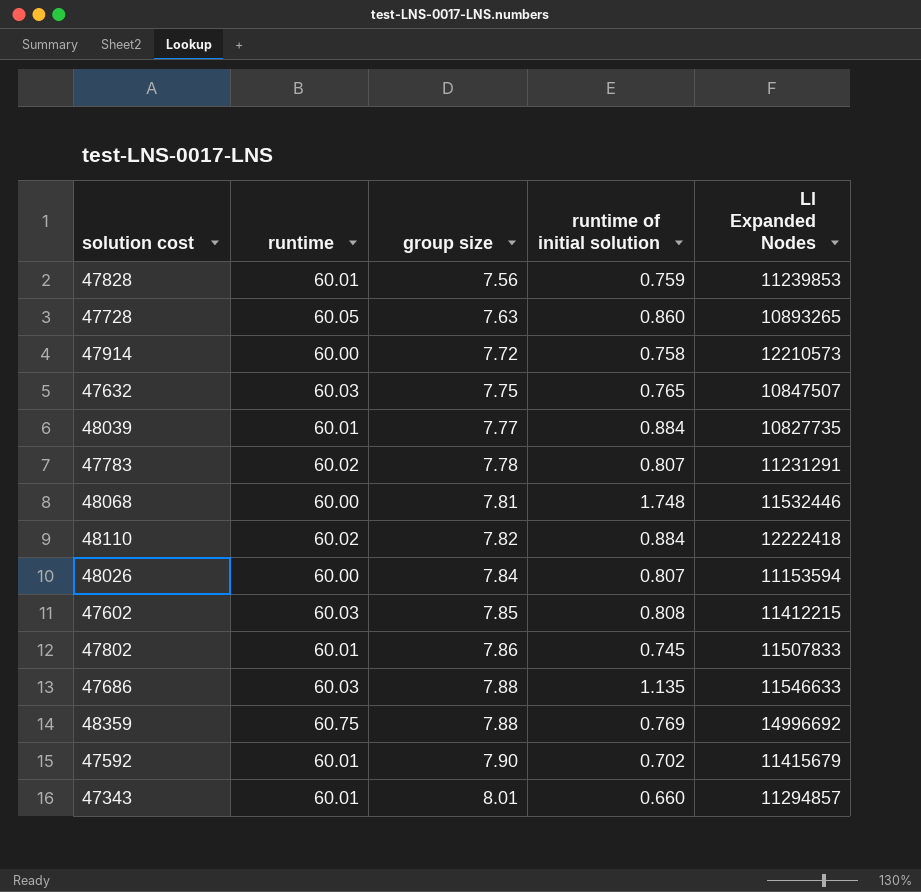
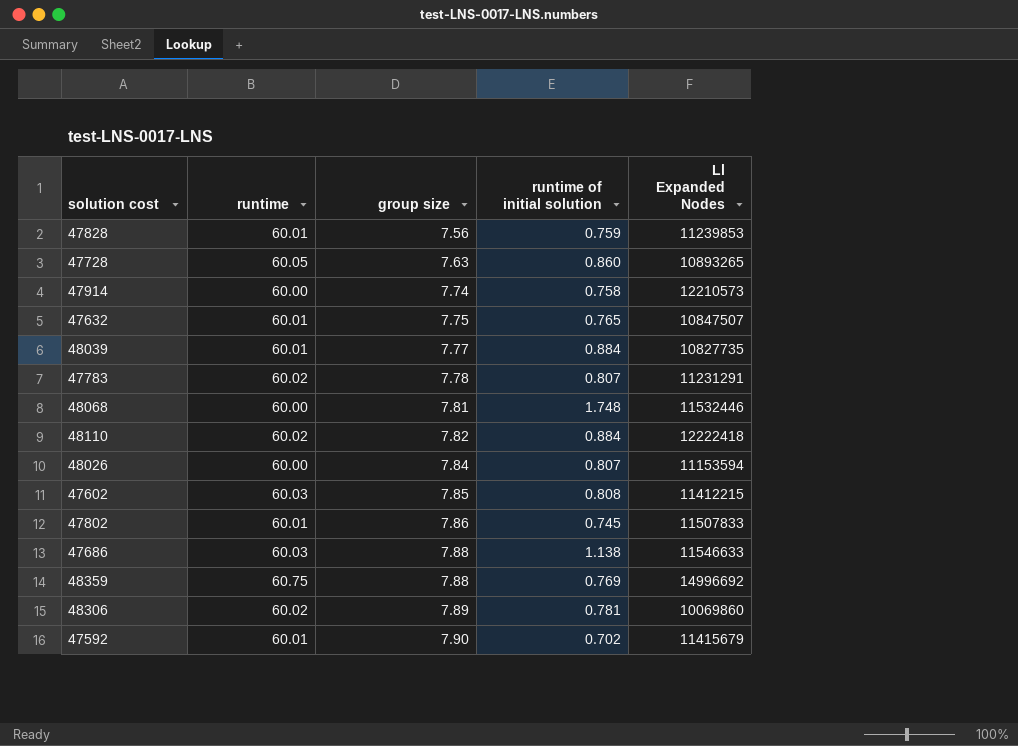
row 47343: 60.01 | 8.01 | 0.660 | 11294857 -> none
47914 | group size: 7.72 -> 7.74
47632 | runtime: 60.03 -> 60.01
47686 | runtime of initial solution: 1.135 -> 1.138
row 48306: none -> 60.02 | 7.89 | 0.781 | 10069860

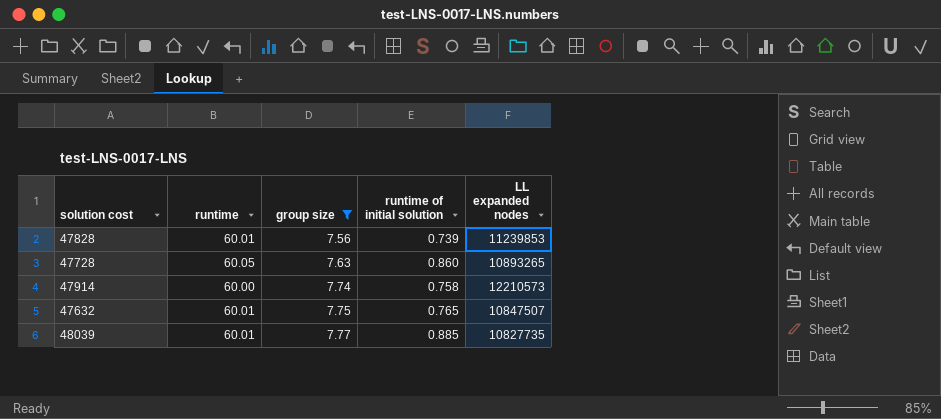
filter: none -> group size <= 7.77
column name: Ll Expanded Nodes -> LL expanded nodes
47828 | runtime of initial solution: 0.759 -> 0.739
48039 | runtime of initial solution: 0.884 -> 0.885

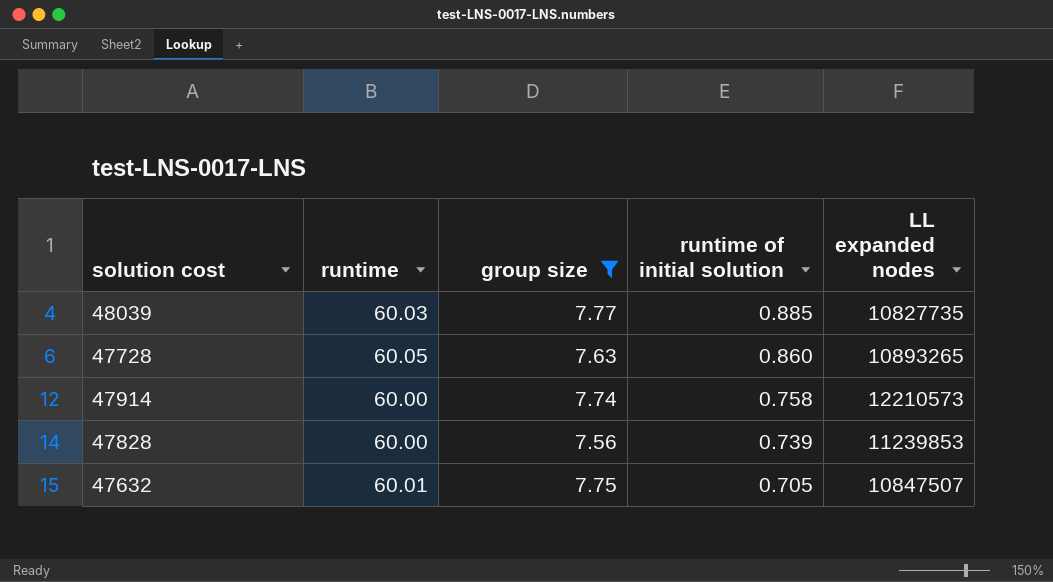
row order: group size ascending -> runtime of initial solution descending
48039 | runtime: 60.01 -> 60.03
47828 | runtime: 60.01 -> 60.00
47632 | runtime of initial solution: 0.765 -> 0.705

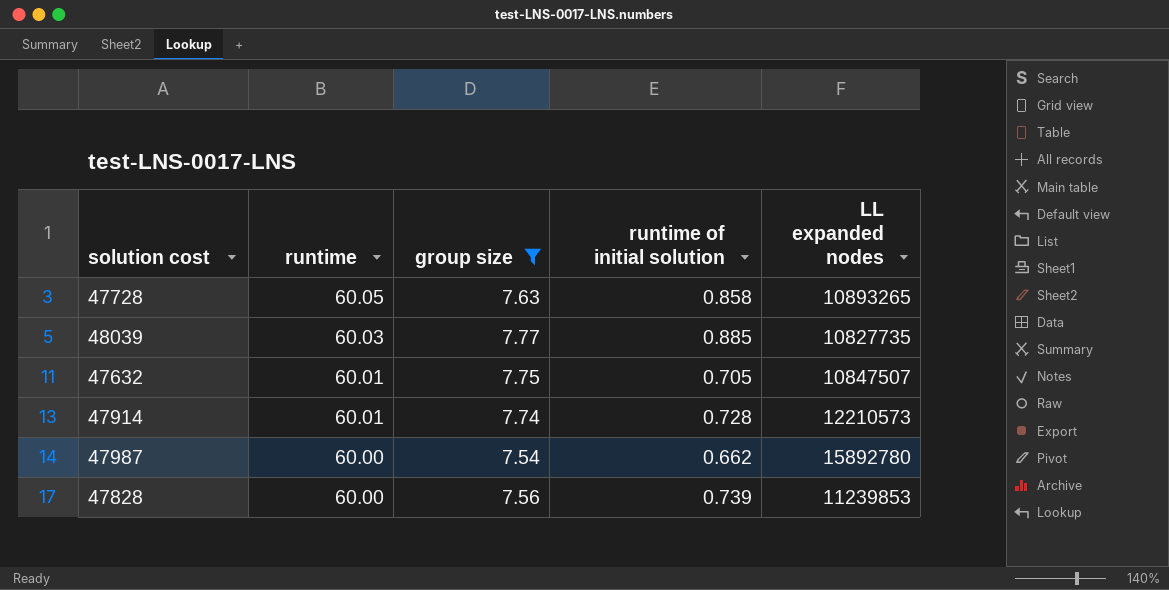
row order: runtime of initial solution descending -> runtime descending
47728 | runtime of initial solution: 0.860 -> 0.858
47914 | runtime: 60.00 -> 60.01
47914 | runtime of initial solution: 0.758 -> 0.728
row 47987: none -> 60.00 | 7.54 | 0.662 | 15892780

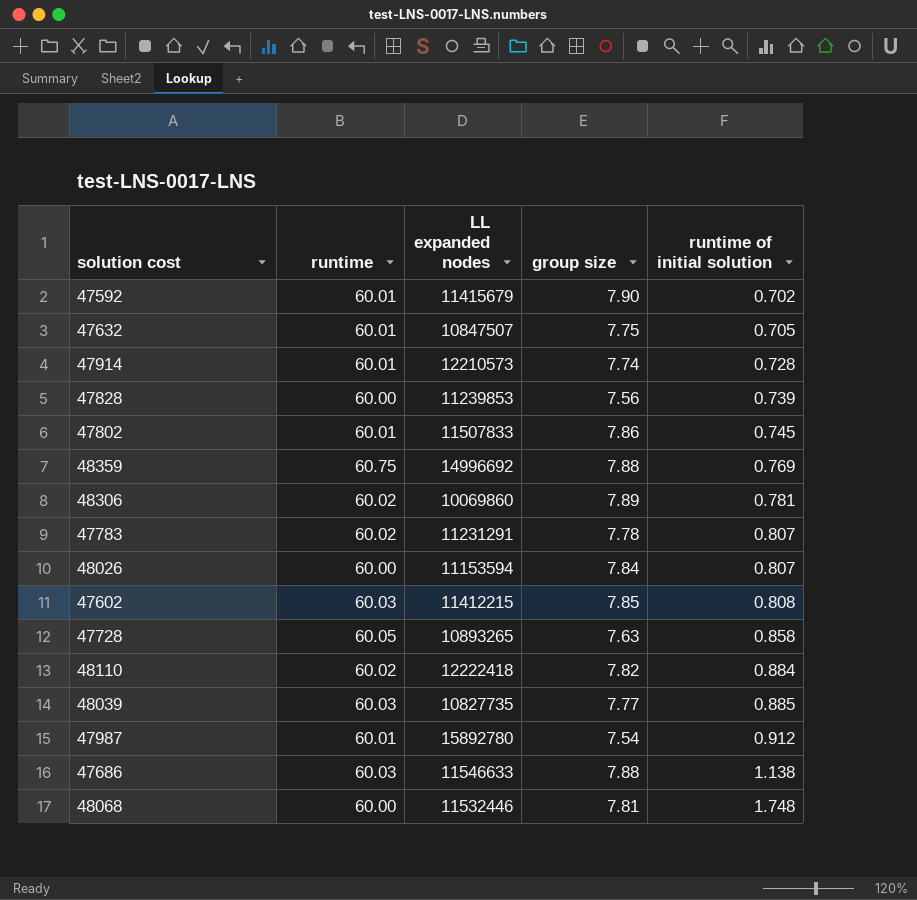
filter: group size <= 7.77 -> none
row order: runtime descending -> runtime of initial solution ascending
column LL expanded nodes | position: 5 -> 3
47987 | runtime: 60.00 -> 60.01
47987 | runtime of initial solution: 0.662 -> 0.912

